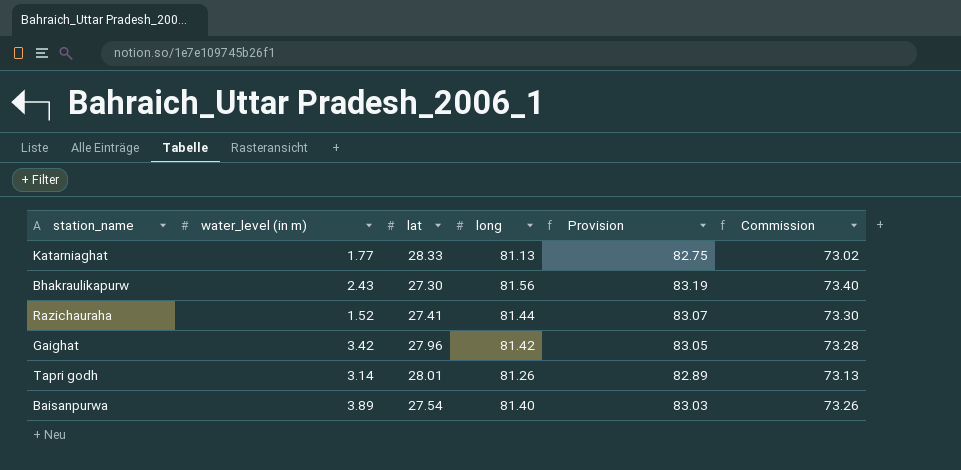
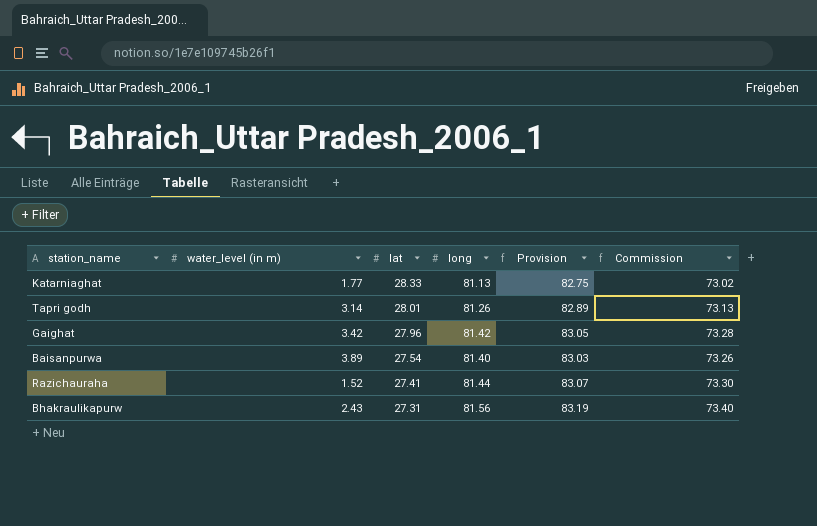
row order: none -> lat descending
Bhakraulikapurw | lat: 27.30 -> 27.31

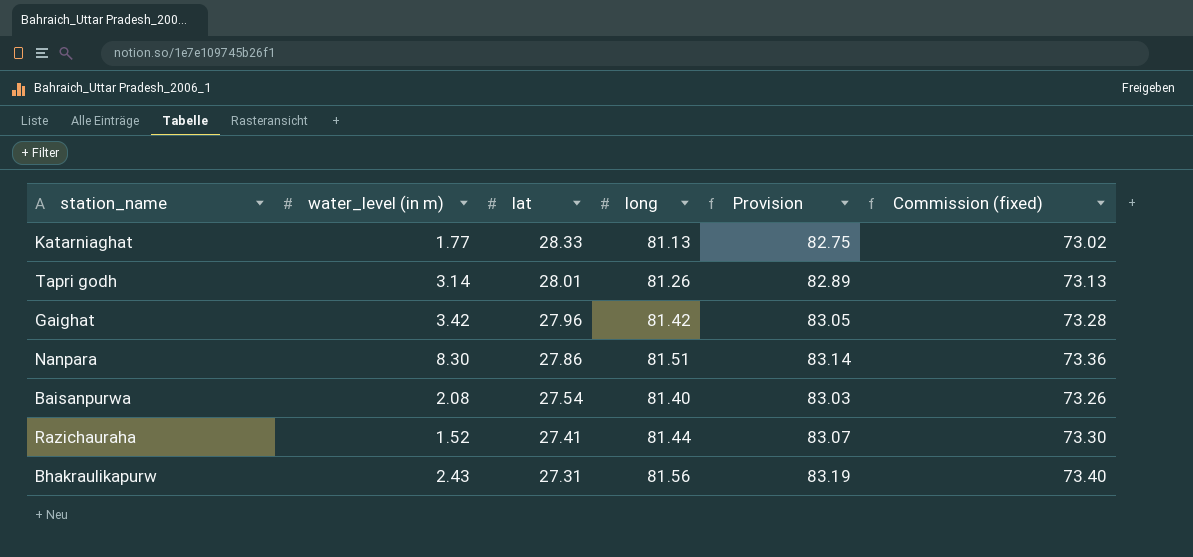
column name: Commission -> Commission (fixed)
row Nanpara: none -> 8.30 | 27.86 | 81.51 | 83.14 | 73.36
Baisanpurwa | water_level (in m): 3.89 -> 2.08

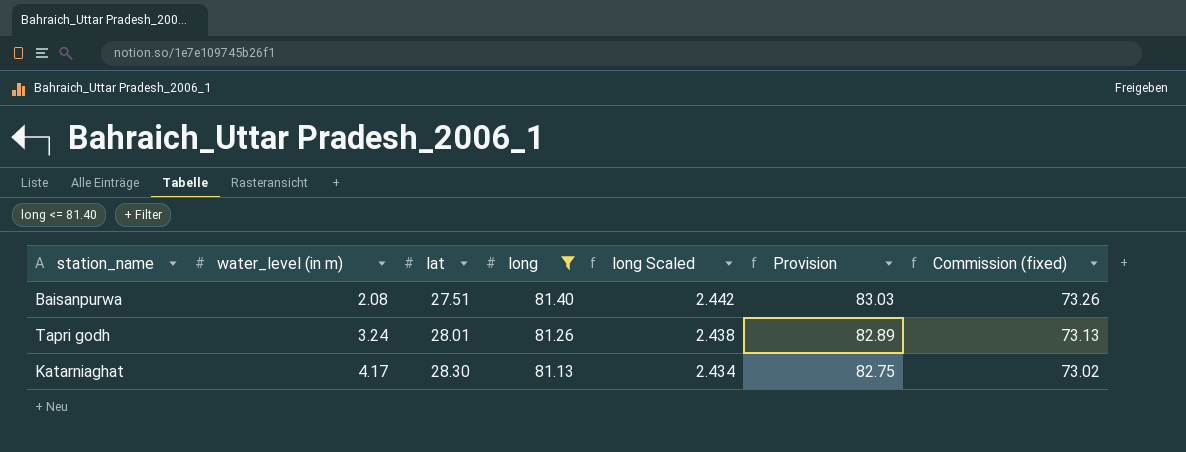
filter: none -> long <= 81.40
row order: lat descending -> water_level (in m) ascending
column long Scaled | formula: none -> [long] * 0.03
Baisanpurwa | lat: 27.54 -> 27.51
Tapri godh | water_level (in m): 3.14 -> 3.24
Katarniaghat | water_level (in m): 1.77 -> 4.17
Katarniaghat | lat: 28.33 -> 28.30

